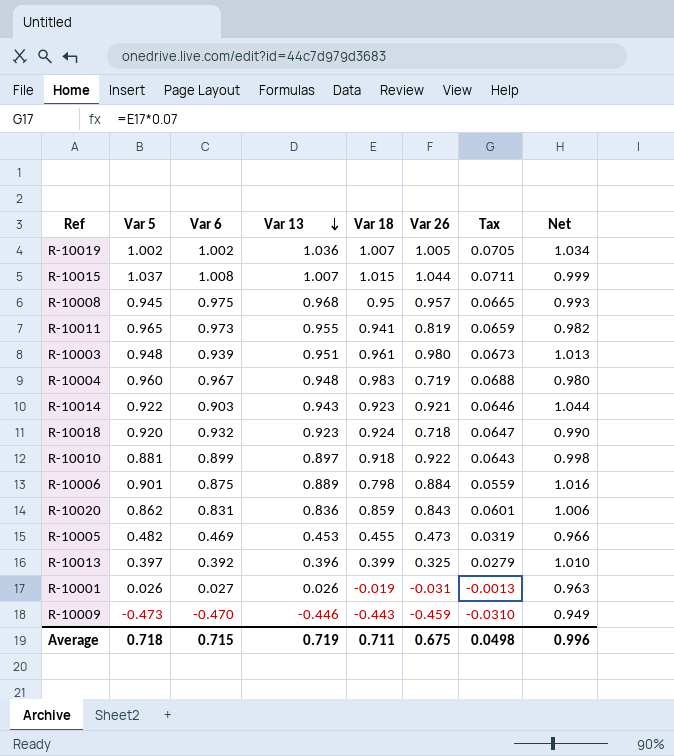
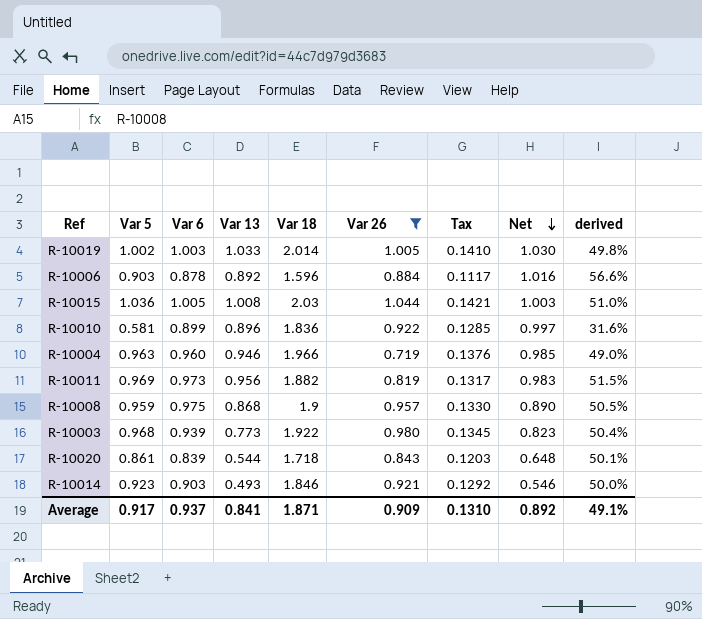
filter: none -> Var 26 >= 0.719
row order: Var 13 descending -> Net descending
column derived | formula: none -> [Var 5] / [Var 18]
R-10019 | Var 6: 1.002 -> 1.003
R-10019 | Var 13: 1.036 -> 1.033
R-10019 | Var 18: 1.007 -> 2.014
R-10019 | Tax: 0.0705 -> 0.1410
R-10019 | Net: 1.034 -> 1.030
R-10006 | Var 5: 0.901 -> 0.903
R-10006 | Var 6: 0.875 -> 0.878
R-10006 | Var 13: 0.889 -> 0.892
R-10006 | Var 18: 0.798 -> 1.596
R-10006 | Tax: 0.0559 -> 0.1117
R-10015 | Var 5: 1.037 -> 1.036
R-10015 | Var 6: 1.008 -> 1.005
R-10015 | Var 13: 1.007 -> 1.008
R-10015 | Var 18: 1.015 -> 2.03
R-10015 | Tax: 0.0711 -> 0.1421
R-10015 | Net: 0.999 -> 1.003
R-10010 | Var 5: 0.881 -> 0.581
R-10010 | Var 13: 0.897 -> 0.896
R-10010 | Var 18: 0.918 -> 1.836
R-10010 | Tax: 0.0643 -> 0.1285
R-10010 | Net: 0.998 -> 0.997
R-10004 | Var 5: 0.960 -> 0.963
R-10004 | Var 6: 0.967 -> 0.960
R-10004 | Var 13: 0.948 -> 0.946
R-10004 | Var 18: 0.983 -> 1.966
R-10004 | Tax: 0.0688 -> 0.1376
R-10004 | Net: 0.980 -> 0.985
R-10011 | Var 5: 0.965 -> 0.969
R-10011 | Var 13: 0.955 -> 0.956
R-10011 | Var 18: 0.941 -> 1.882
R-10011 | Tax: 0.0659 -> 0.1317
R-10011 | Net: 0.982 -> 0.983
R-10008 | Var 5: 0.945 -> 0.959
R-10008 | Var 13: 0.968 -> 0.868
R-10008 | Var 18: 0.95 -> 1.9
R-10008 | Tax: 0.0665 -> 0.1330
R-10008 | Net: 0.993 -> 0.890
R-10003 | Var 5: 0.948 -> 0.968
R-10003 | Var 13: 0.951 -> 0.773
R-10003 | Var 18: 0.961 -> 1.922
R-10003 | Tax: 0.0673 -> 0.1345
R-10003 | Net: 1.013 -> 0.823
R-10020 | Var 5: 0.862 -> 0.861
R-10020 | Var 6: 0.831 -> 0.839
R-10020 | Var 13: 0.836 -> 0.544
R-10020 | Var 18: 0.859 -> 1.718
R-10020 | Tax: 0.0601 -> 0.1203
R-10020 | Net: 1.006 -> 0.648
R-10014 | Var 5: 0.922 -> 0.923
R-10014 | Var 13: 0.943 -> 0.493
R-10014 | Var 18: 0.923 -> 1.846
R-10014 | Tax: 0.0646 -> 0.1292
R-10014 | Net: 1.044 -> 0.546
Average | Var 5: 0.718 -> 0.917
Average | Var 6: 0.715 -> 0.937
Average | Var 13: 0.719 -> 0.841
Average | Var 18: 0.711 -> 1.871
Average | Var 26: 0.675 -> 0.909
Average | Tax: 0.0498 -> 0.1310
Average | Net: 0.996 -> 0.892

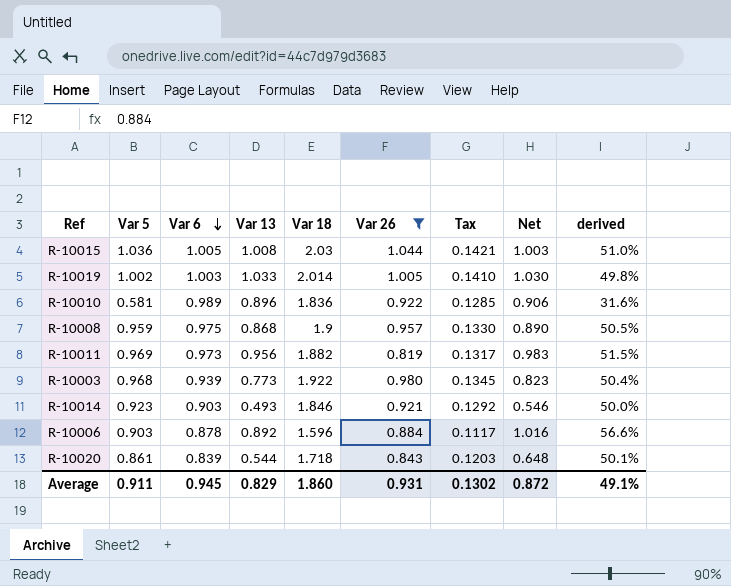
row order: Net descending -> Var 6 descending
row R-10004: 0.963 | 0.960 | 0.946 | 1.966 | 0.719 | 0.1376 | 0.985 | 49.0% -> none
R-10010 | Var 6: 0.899 -> 0.989
R-10010 | Net: 0.997 -> 0.906
Average | Var 5: 0.917 -> 0.911
Average | Var 6: 0.937 -> 0.945
Average | Var 13: 0.841 -> 0.829
Average | Var 18: 1.871 -> 1.860
Average | Var 26: 0.909 -> 0.931
Average | Tax: 0.1310 -> 0.1302
Average | Net: 0.892 -> 0.872

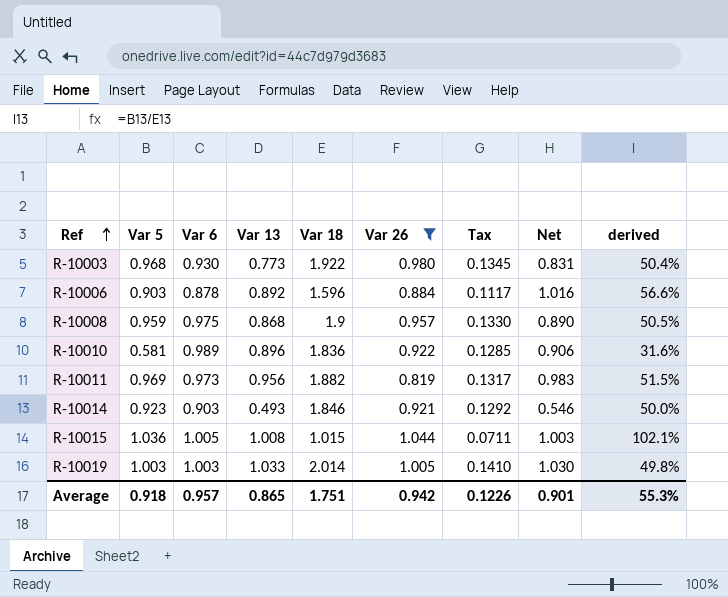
row order: Var 6 descending -> Ref ascending
row R-10020: 0.861 | 0.839 | 0.544 | 1.718 | 0.843 | 0.1203 | 0.648 | 50.1% -> none
R-10003 | Var 6: 0.939 -> 0.930
R-10003 | Net: 0.823 -> 0.831
R-10015 | Var 18: 2.03 -> 1.015
R-10015 | Tax: 0.1421 -> 0.0711
R-10015 | derived: 51.0% -> 102.1%
R-10019 | Var 5: 1.002 -> 1.003
Average | Var 5: 0.911 -> 0.918
Average | Var 6: 0.945 -> 0.957
Average | Var 13: 0.829 -> 0.865
Average | Var 18: 1.860 -> 1.751
Average | Var 26: 0.931 -> 0.942
Average | Tax: 0.1302 -> 0.1226
Average | Net: 0.872 -> 0.901
Average | derived: 49.1% -> 55.3%

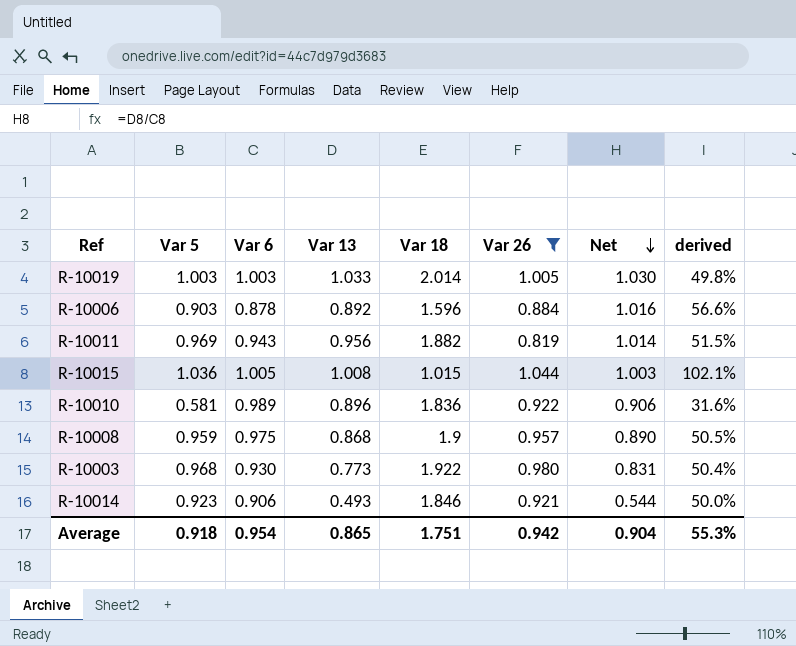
row order: Ref ascending -> Net descending
column Tax | formula: [Var 18] * 0.07 -> none
R-10011 | Var 6: 0.973 -> 0.943
R-10011 | Net: 0.983 -> 1.014
R-10014 | Var 6: 0.903 -> 0.906
R-10014 | Net: 0.546 -> 0.544
Average | Var 6: 0.957 -> 0.954
Average | Net: 0.901 -> 0.904

